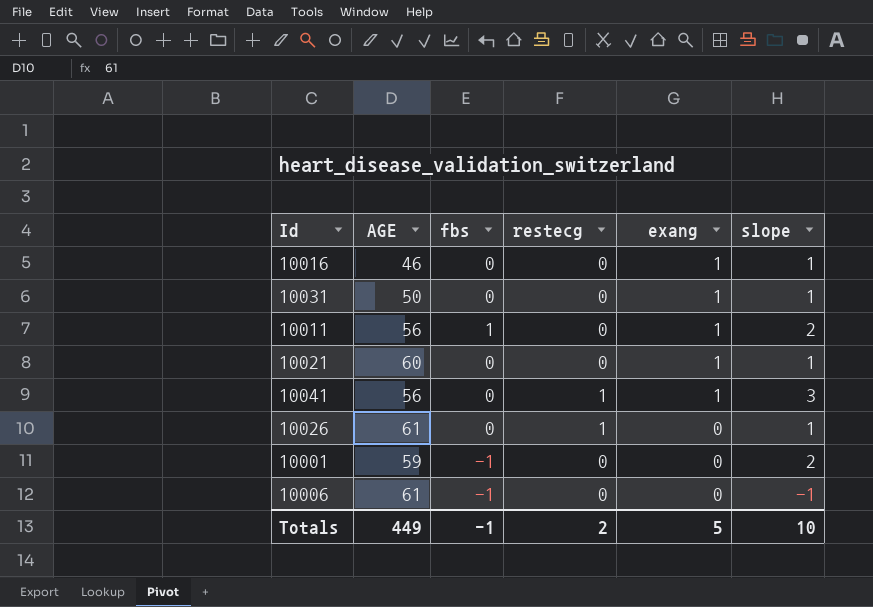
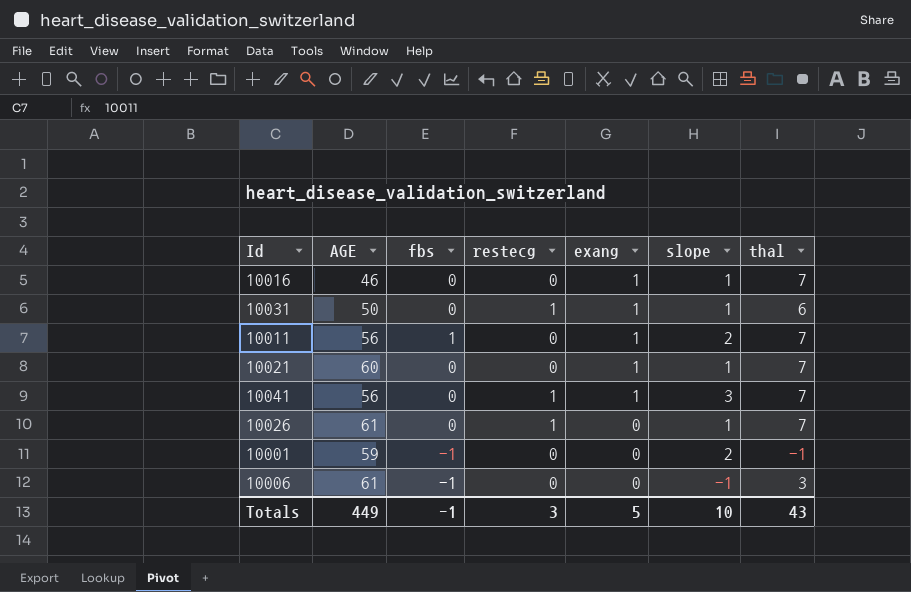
column thal | position: none -> 7
10031 | restecg: 0 -> 1
Totals | restecg: 2 -> 3

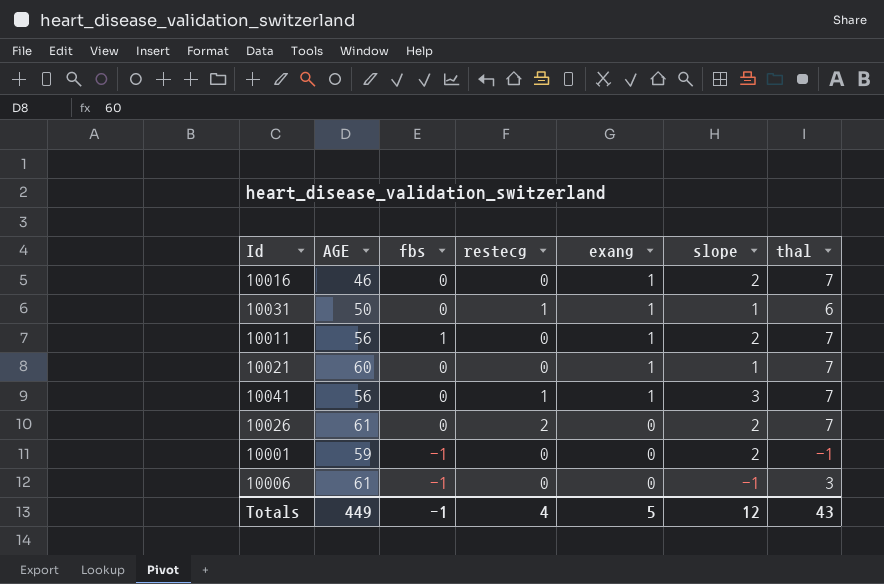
10016 | slope: 1 -> 2
10026 | restecg: 1 -> 2
10026 | slope: 1 -> 2
Totals | restecg: 3 -> 4
Totals | slope: 10 -> 12

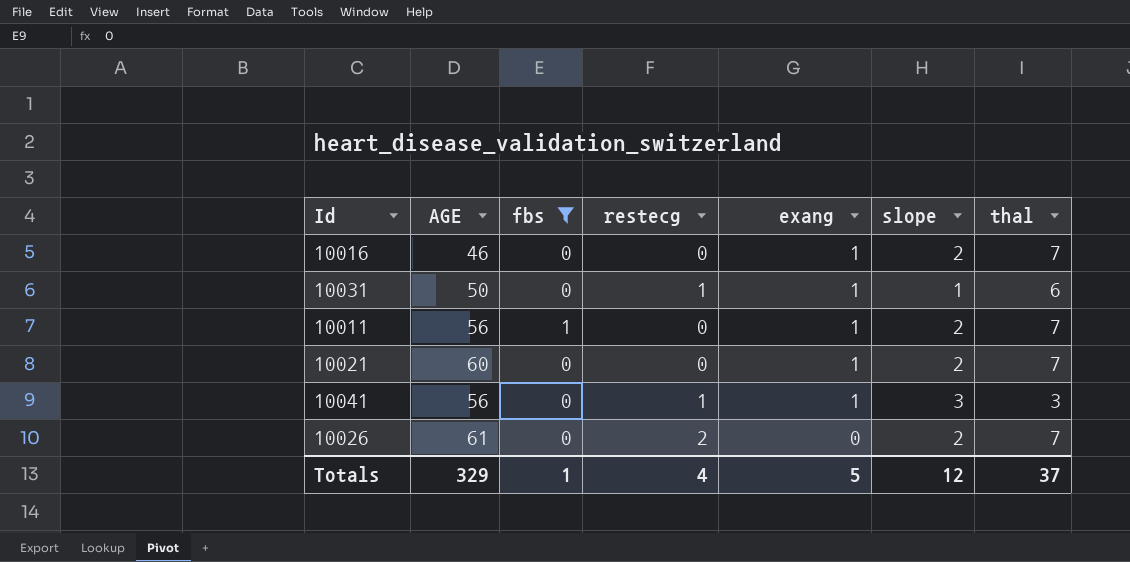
filter: none -> fbs != -1
10021 | slope: 1 -> 2
10041 | thal: 7 -> 3
Totals | AGE: 449 -> 329
Totals | fbs: -1 -> 1
Totals | thal: 43 -> 37

